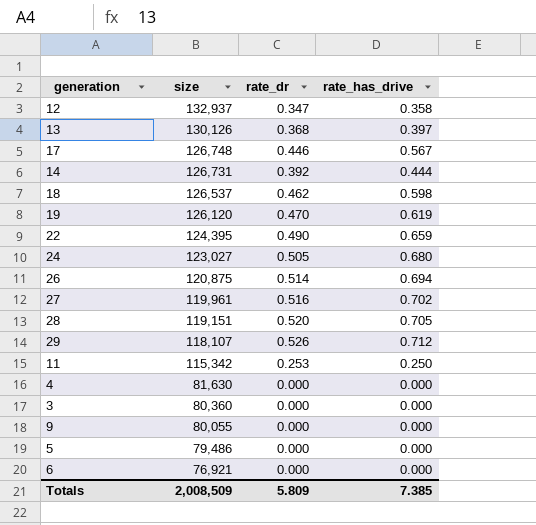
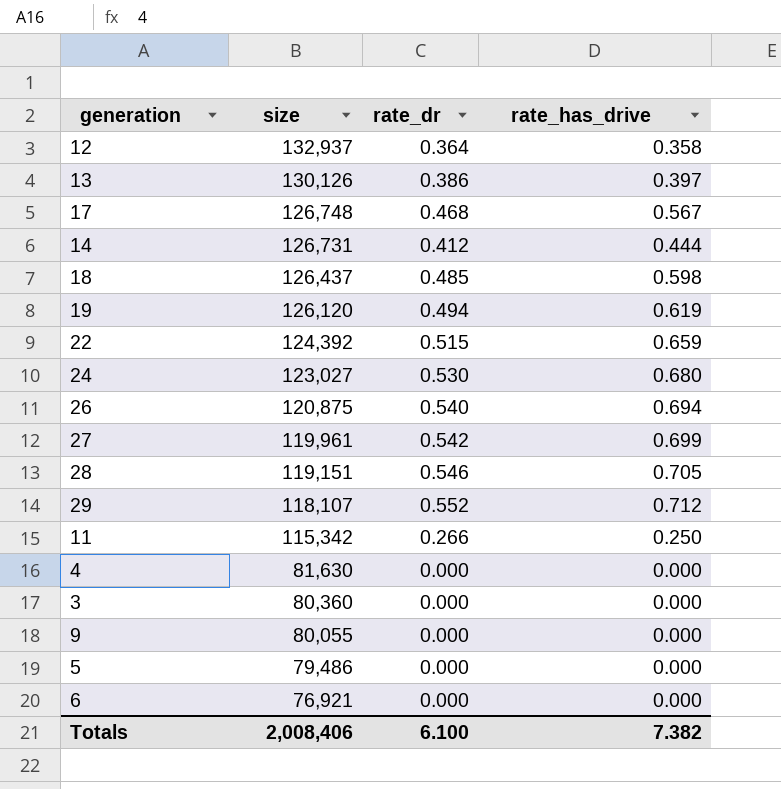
12 | rate_dr: 0.347 -> 0.364
13 | rate_dr: 0.368 -> 0.386
17 | rate_dr: 0.446 -> 0.468
14 | rate_dr: 0.392 -> 0.412
18 | size: 126,537 -> 126,437
18 | rate_dr: 0.462 -> 0.485
19 | rate_dr: 0.470 -> 0.494
22 | size: 124,395 -> 124,392
22 | rate_dr: 0.490 -> 0.515
24 | rate_dr: 0.505 -> 0.530
26 | rate_dr: 0.514 -> 0.540
27 | rate_dr: 0.516 -> 0.542
27 | rate_has_drive: 0.702 -> 0.699
28 | rate_dr: 0.520 -> 0.546
29 | rate_dr: 0.526 -> 0.552
11 | rate_dr: 0.253 -> 0.266
Totals | size: 2,008,509 -> 2,008,406
Totals | rate_dr: 5.809 -> 6.100
Totals | rate_has_drive: 7.385 -> 7.382

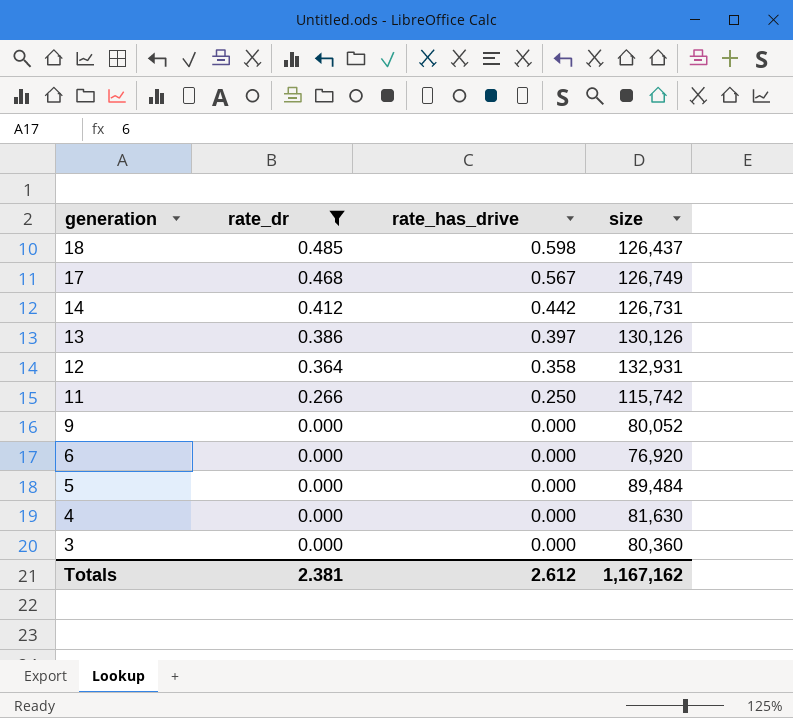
filter: none -> rate_dr <= 0.485
row order: size descending -> generation descending
column size | position: 2 -> 4
17 | size: 126,748 -> 126,749
14 | rate_has_drive: 0.444 -> 0.442
12 | size: 132,937 -> 132,931
11 | size: 115,342 -> 115,742
9 | size: 80,055 -> 80,052
6 | size: 76,921 -> 76,920
5 | size: 79,486 -> 89,484
Totals | rate_dr: 6.100 -> 2.381
Totals | rate_has_drive: 7.382 -> 2.612
Totals | size: 2,008,406 -> 1,167,162

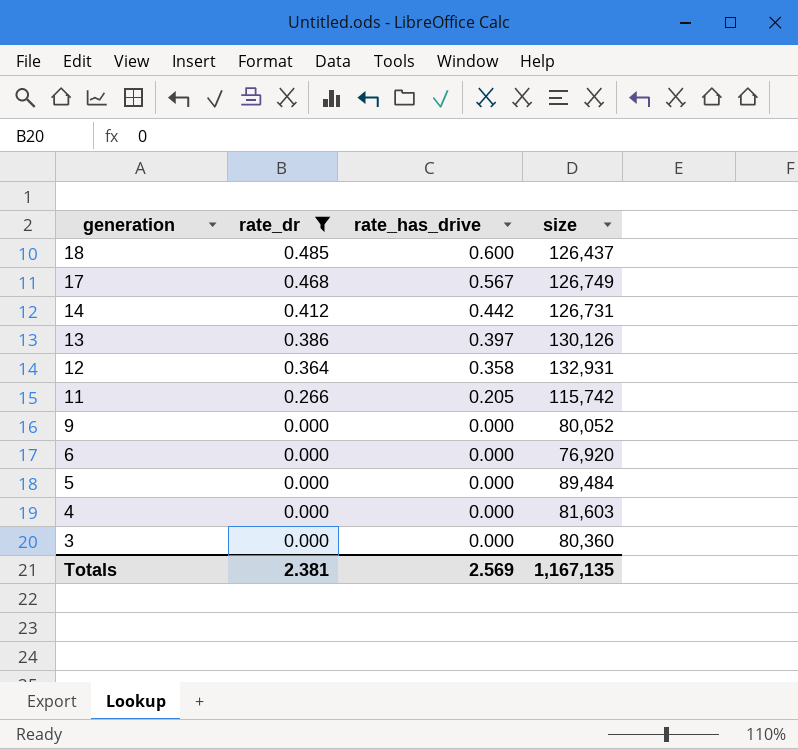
18 | rate_has_drive: 0.598 -> 0.600
11 | rate_has_drive: 0.250 -> 0.205
4 | size: 81,630 -> 81,603
Totals | rate_has_drive: 2.612 -> 2.569
Totals | size: 1,167,162 -> 1,167,135

